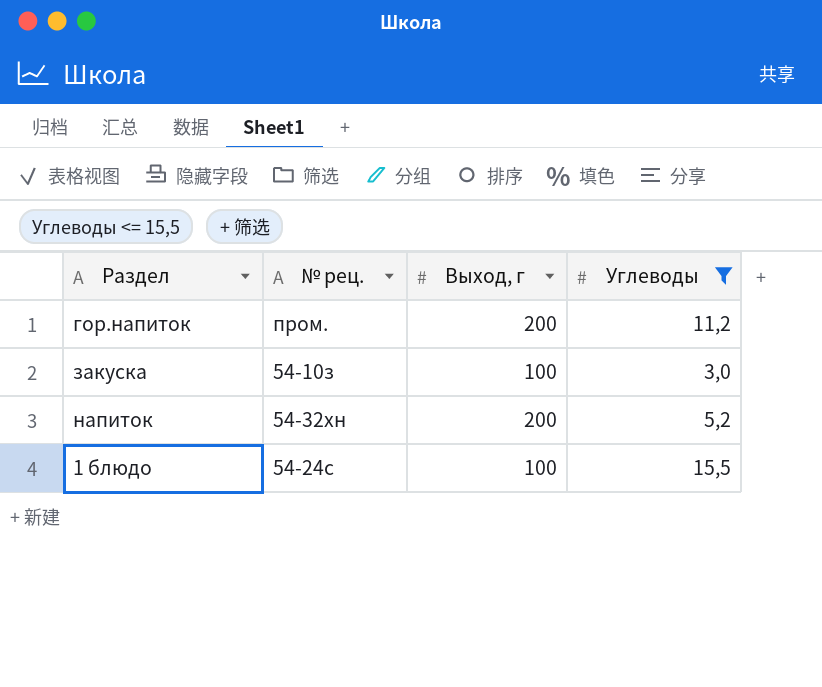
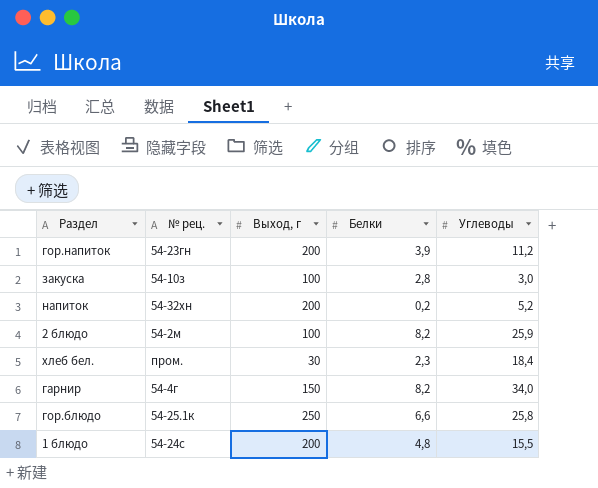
filter: Углеводы <= 15,5 -> none
column Белки | position: none -> 4
гор.напиток | № рец.: пром. -> 54-23гн
1 блюдо | Выход, г: 100 -> 200

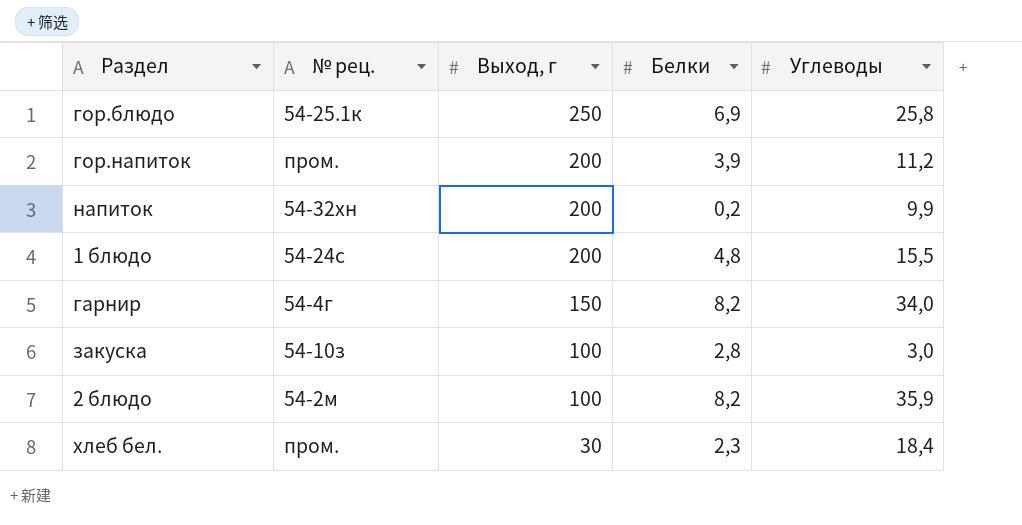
row order: none -> Выход, г descending
гор.блюдо | Белки: 6,6 -> 6,9
гор.напиток | № рец.: 54-23гн -> пром.
напиток | Углеводы: 5,2 -> 9,9
2 блюдо | Углеводы: 25,9 -> 35,9

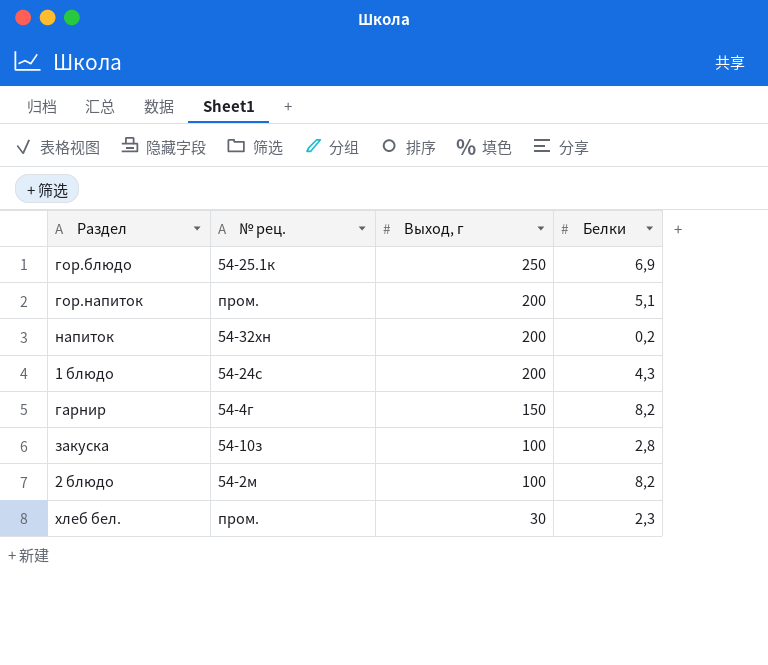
column Углеводы | position: 5 -> none
гор.напиток | Белки: 3,9 -> 5,1
1 блюдо | Белки: 4,8 -> 4,3

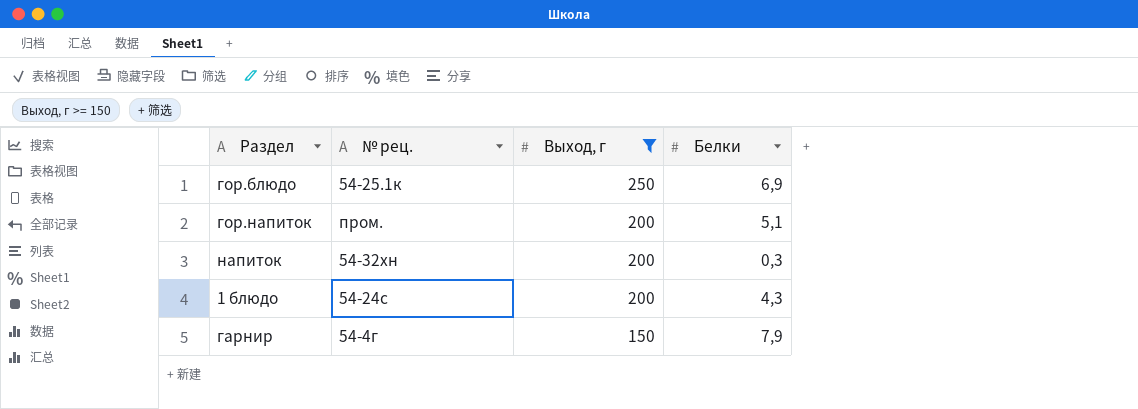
filter: none -> Выход, г >= 150
напиток | Белки: 0,2 -> 0,3
гарнир | Белки: 8,2 -> 7,9

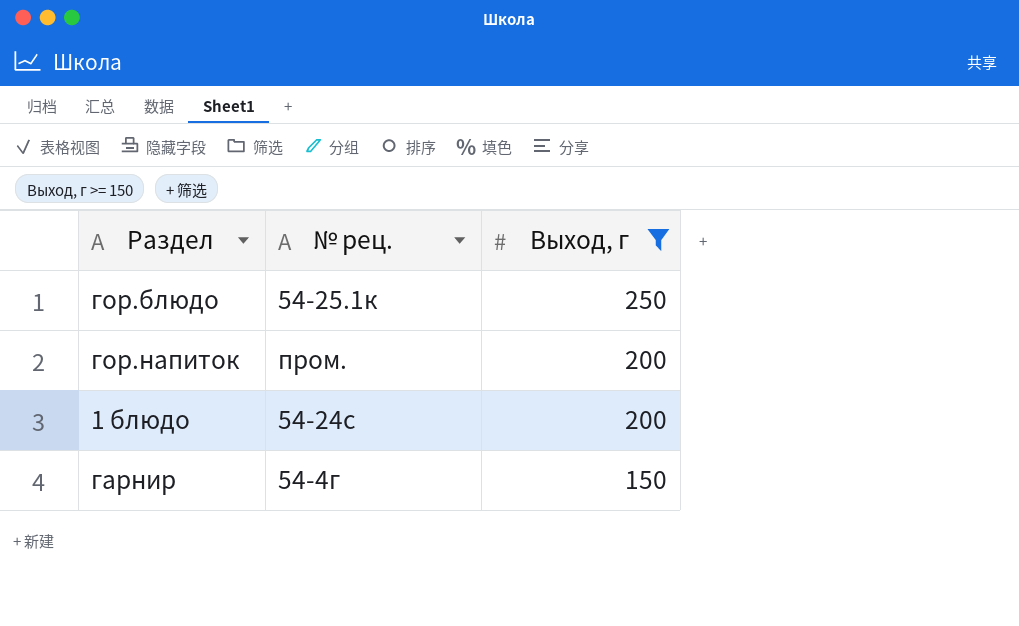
column Белки | position: 4 -> none
row напиток: 54-32хн | 200 | 0,3 -> none

